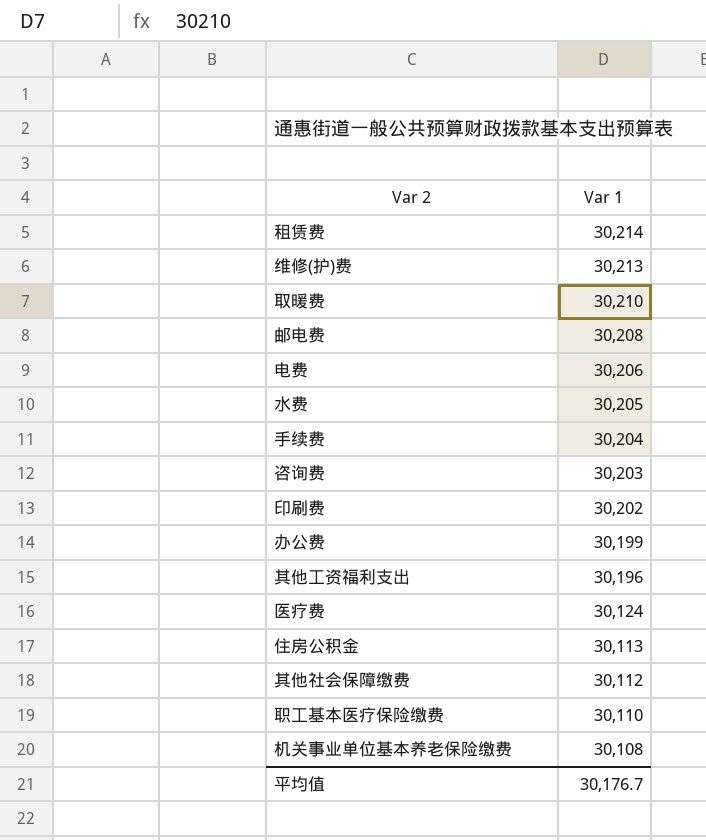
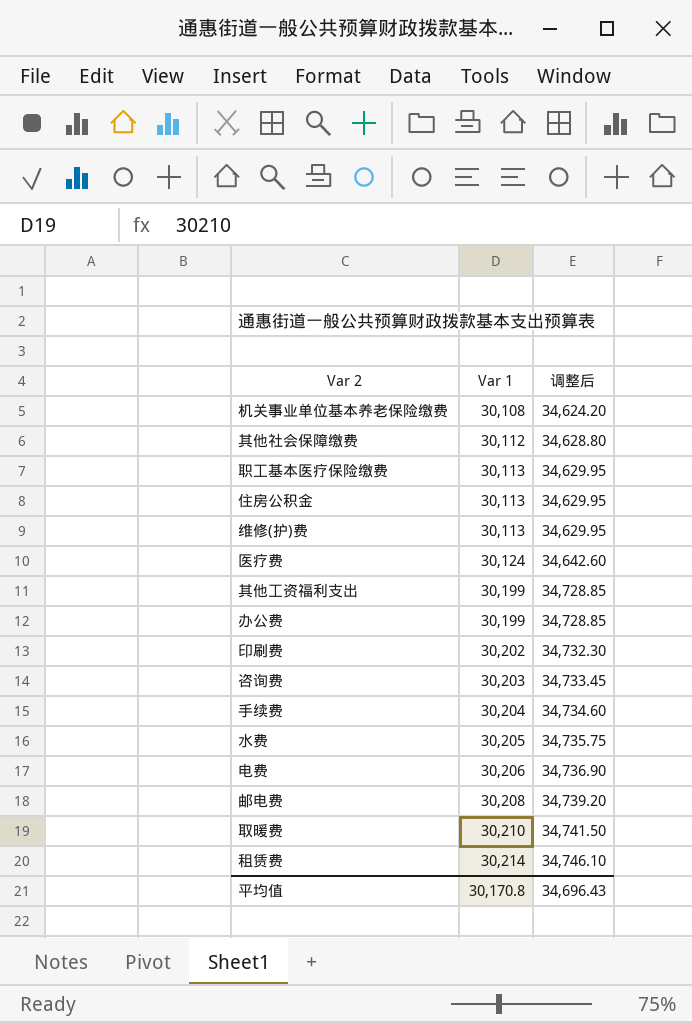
row order: Var 1 descending -> Var 1 ascending
column 调整后 | formula: none -> [Var 1] * 1.15
职工基本医疗保险缴费 | Var 1: 30,110 -> 30,113
维修(护)费 | Var 1: 30,213 -> 30,113
其他工资福利支出 | Var 1: 30,196 -> 30,199
平均值 | Var 1: 30,176.7 -> 30,170.8

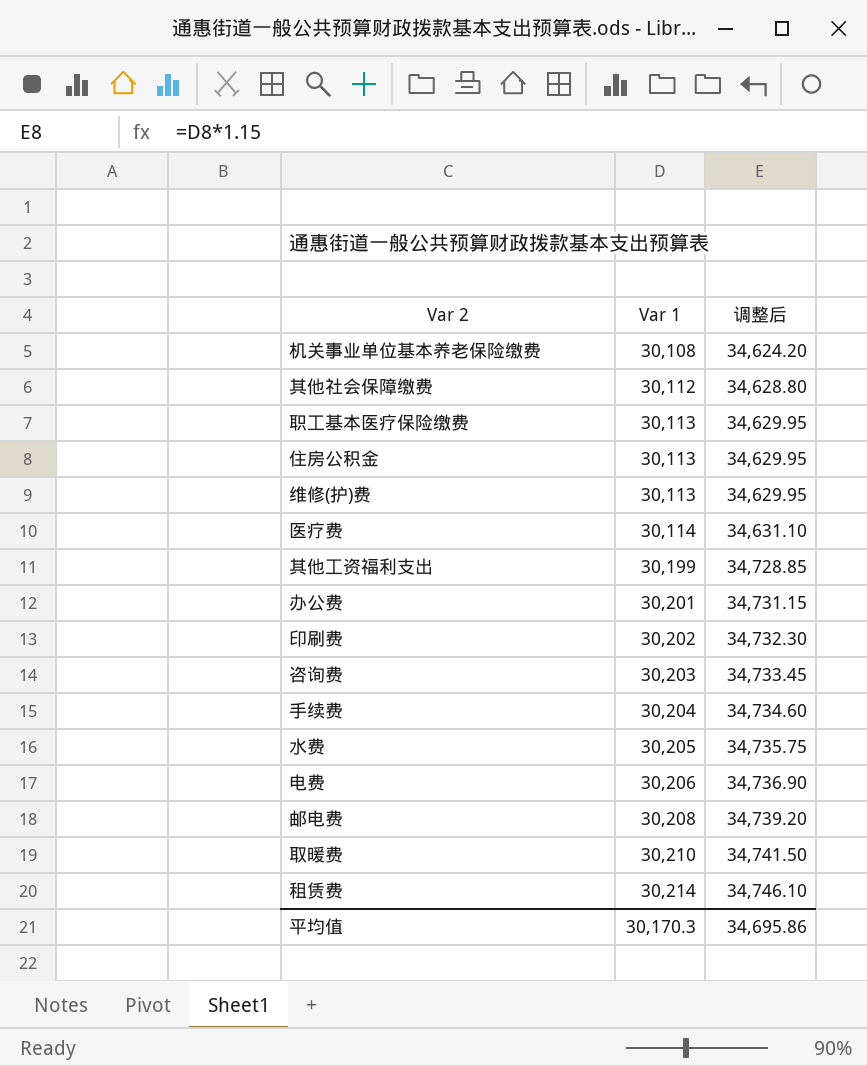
医疗费 | Var 1: 30,124 -> 30,114
医疗费 | 调整后: 34,642.60 -> 34,631.10
办公费 | Var 1: 30,199 -> 30,201
办公费 | 调整后: 34,728.85 -> 34,731.15
平均值 | Var 1: 30,170.8 -> 30,170.3
平均值 | 调整后: 34,696.43 -> 34,695.86

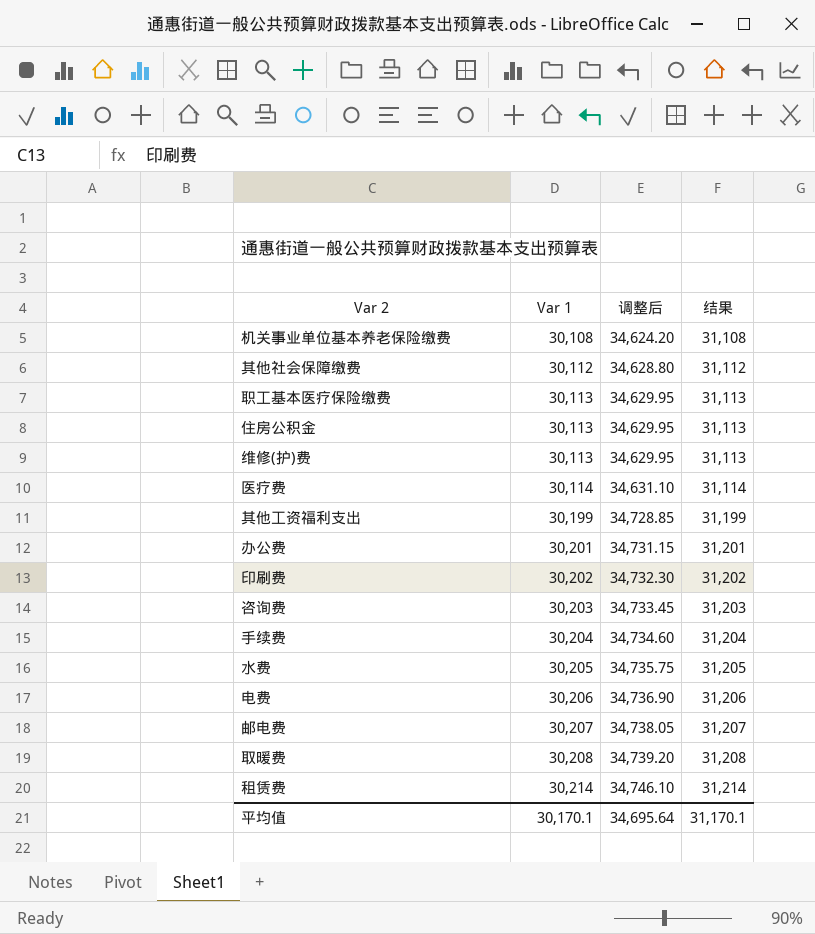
column 结果 | formula: none -> [Var 1] + 1000
邮电费 | Var 1: 30,208 -> 30,207
邮电费 | 调整后: 34,739.20 -> 34,738.05
取暖费 | Var 1: 30,210 -> 30,208
取暖费 | 调整后: 34,741.50 -> 34,739.20
平均值 | Var 1: 30,170.3 -> 30,170.1
平均值 | 调整后: 34,695.86 -> 34,695.64

